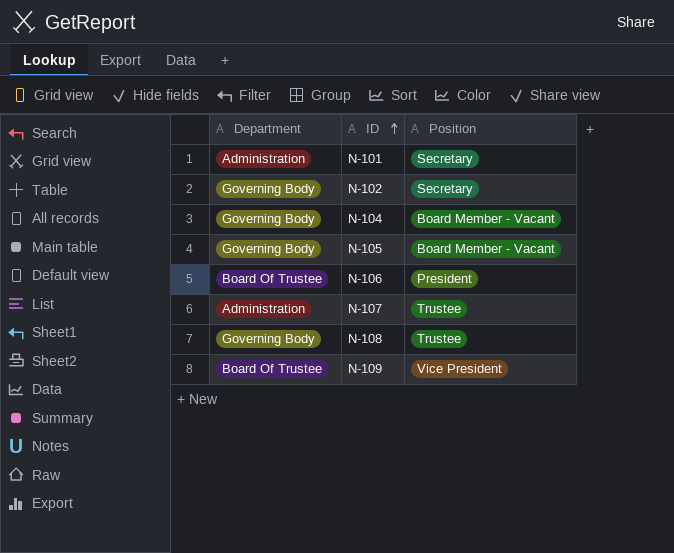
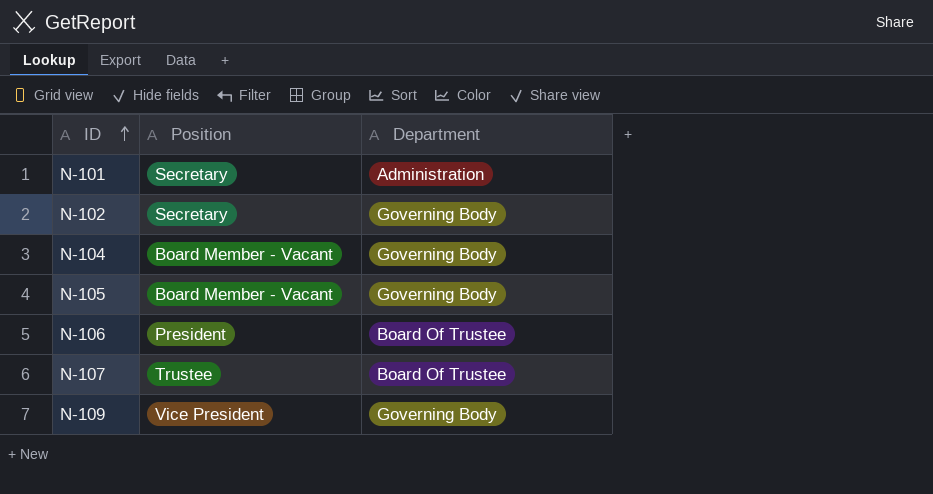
column Department | position: 1 -> 3
row N-108: Governing Body | Trustee -> none
N-107 | Department: Administration -> Board Of Trustee
N-109 | Department: Board Of Trustee -> Governing Body

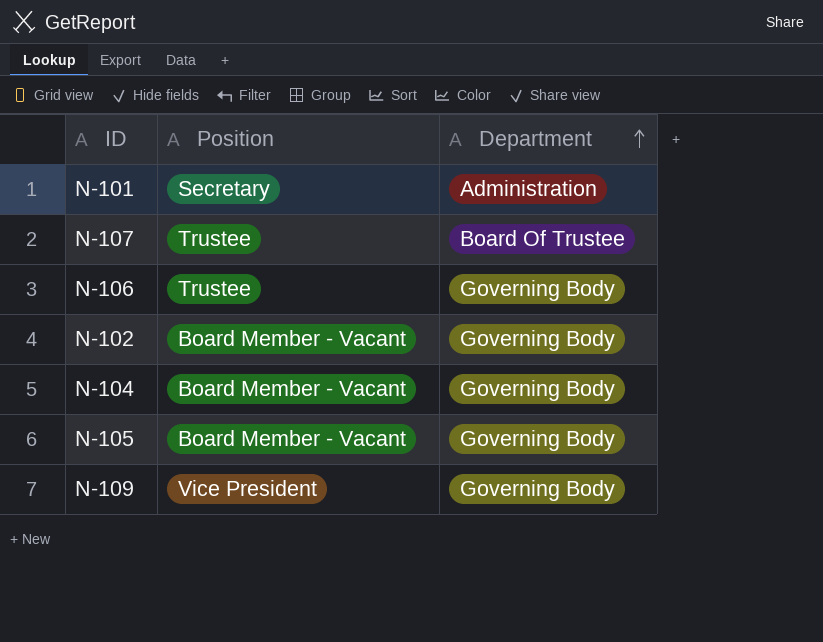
row order: ID ascending -> Department ascending
N-106 | Position: President -> Trustee
N-106 | Department: Board Of Trustee -> Governing Body
N-102 | Position: Secretary -> Board Member - Vacant

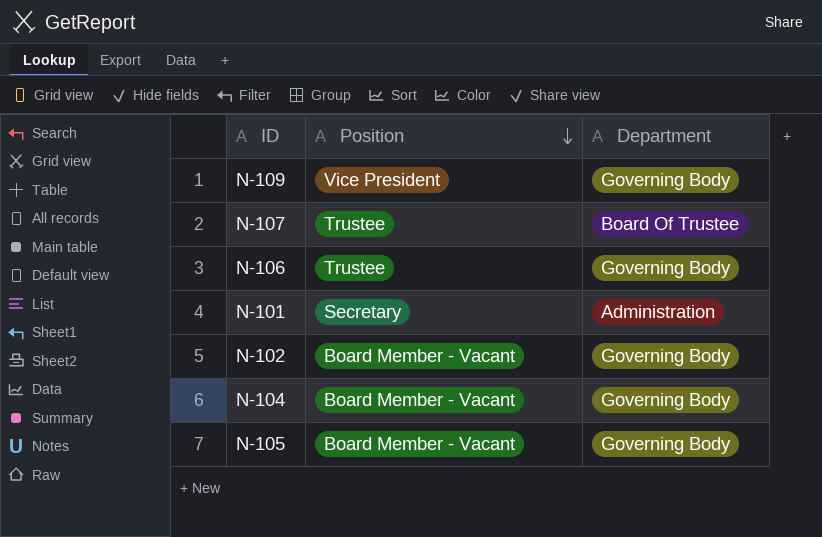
row order: Department ascending -> Position descending

